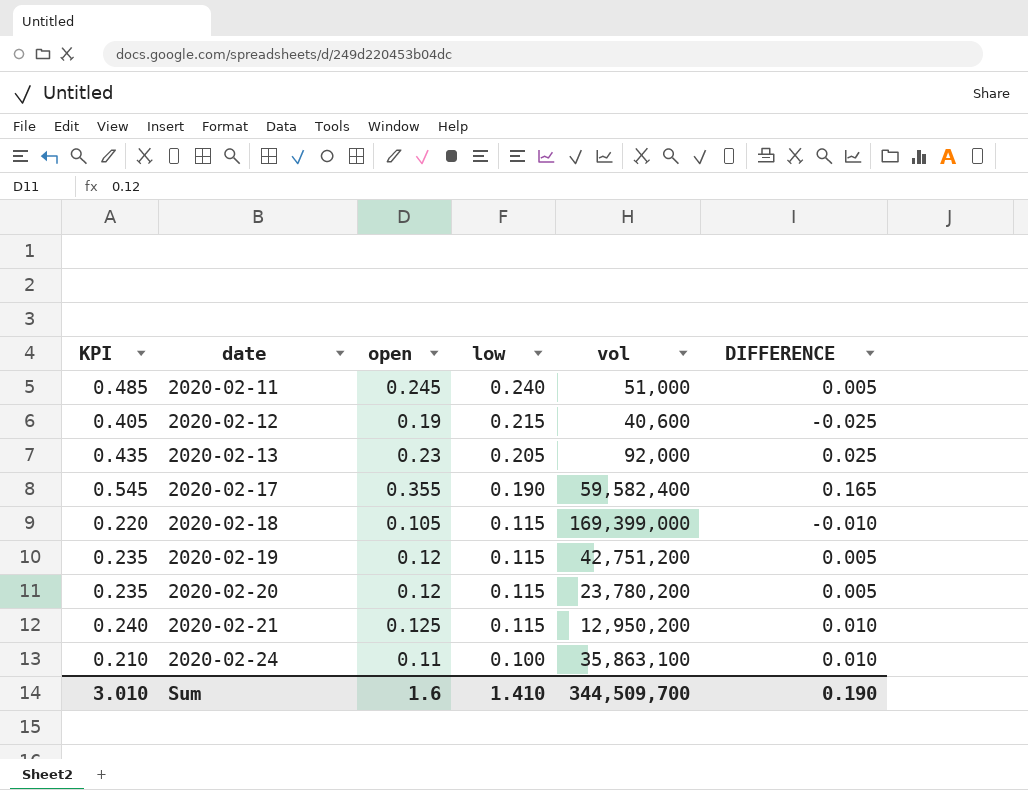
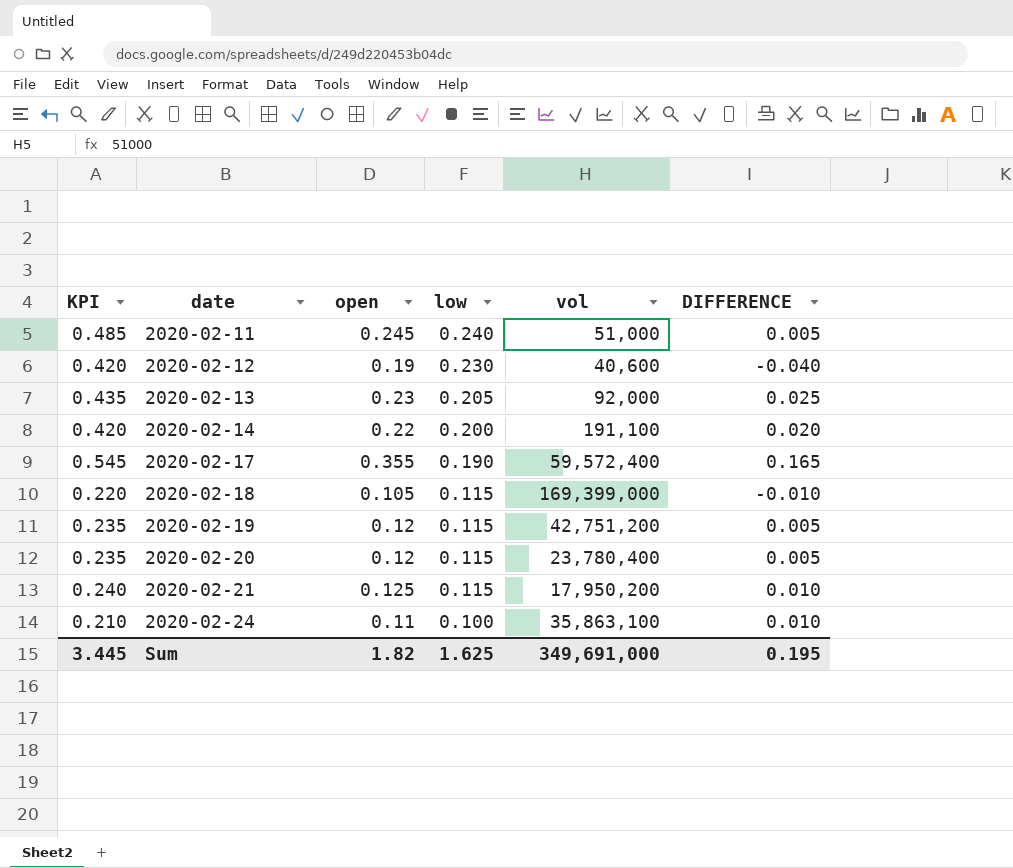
2020-02-12 | KPI: 0.405 -> 0.420
2020-02-12 | low: 0.215 -> 0.230
2020-02-12 | DIFFERENCE: -0.025 -> -0.040
row 2020-02-14: none -> 0.420 | 0.22 | 0.200 | 191,100 | 0.020
2020-02-17 | vol: 59,582,400 -> 59,572,400
2020-02-20 | vol: 23,780,200 -> 23,780,400
2020-02-21 | vol: 12,950,200 -> 17,950,200
Sum | KPI: 3.010 -> 3.445
Sum | open: 1.6 -> 1.82
Sum | low: 1.410 -> 1.625
Sum | vol: 344,509,700 -> 349,691,000
Sum | DIFFERENCE: 0.190 -> 0.195

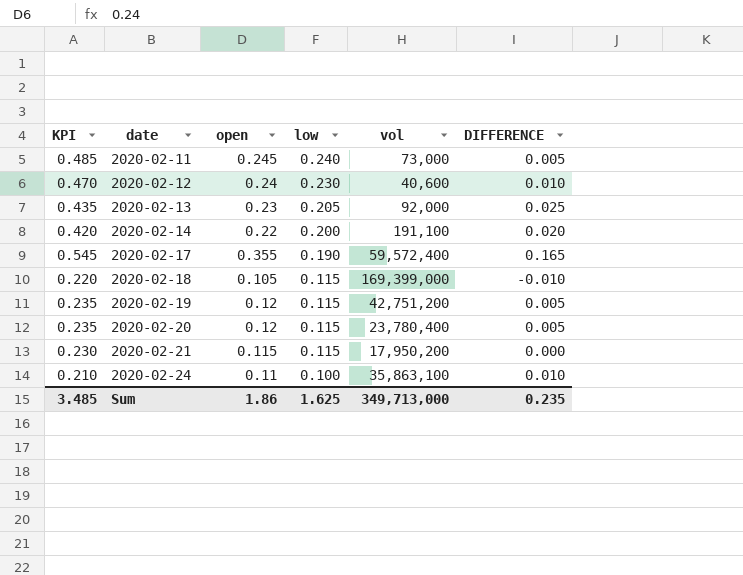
2020-02-11 | vol: 51,000 -> 73,000
2020-02-12 | KPI: 0.420 -> 0.470
2020-02-12 | open: 0.19 -> 0.24
2020-02-12 | DIFFERENCE: -0.040 -> 0.010
2020-02-21 | KPI: 0.240 -> 0.230
2020-02-21 | open: 0.125 -> 0.115
2020-02-21 | DIFFERENCE: 0.010 -> 0.000
Sum | KPI: 3.445 -> 3.485
Sum | open: 1.82 -> 1.86
Sum | vol: 349,691,000 -> 349,713,000
Sum | DIFFERENCE: 0.195 -> 0.235

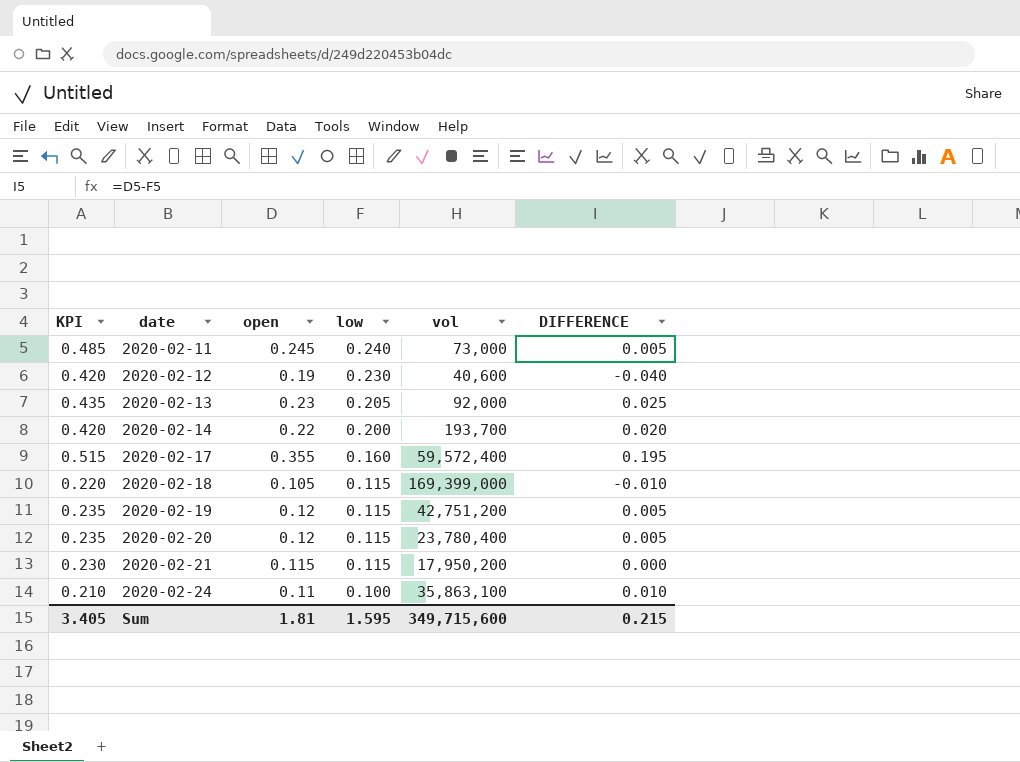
2020-02-12 | KPI: 0.470 -> 0.420
2020-02-12 | open: 0.24 -> 0.19
2020-02-12 | DIFFERENCE: 0.010 -> -0.040
2020-02-14 | vol: 191,100 -> 193,700
2020-02-17 | KPI: 0.545 -> 0.515
2020-02-17 | low: 0.190 -> 0.160
2020-02-17 | DIFFERENCE: 0.165 -> 0.195
Sum | KPI: 3.485 -> 3.405
Sum | open: 1.86 -> 1.81
Sum | low: 1.625 -> 1.595
Sum | vol: 349,713,000 -> 349,715,600
Sum | DIFFERENCE: 0.235 -> 0.215

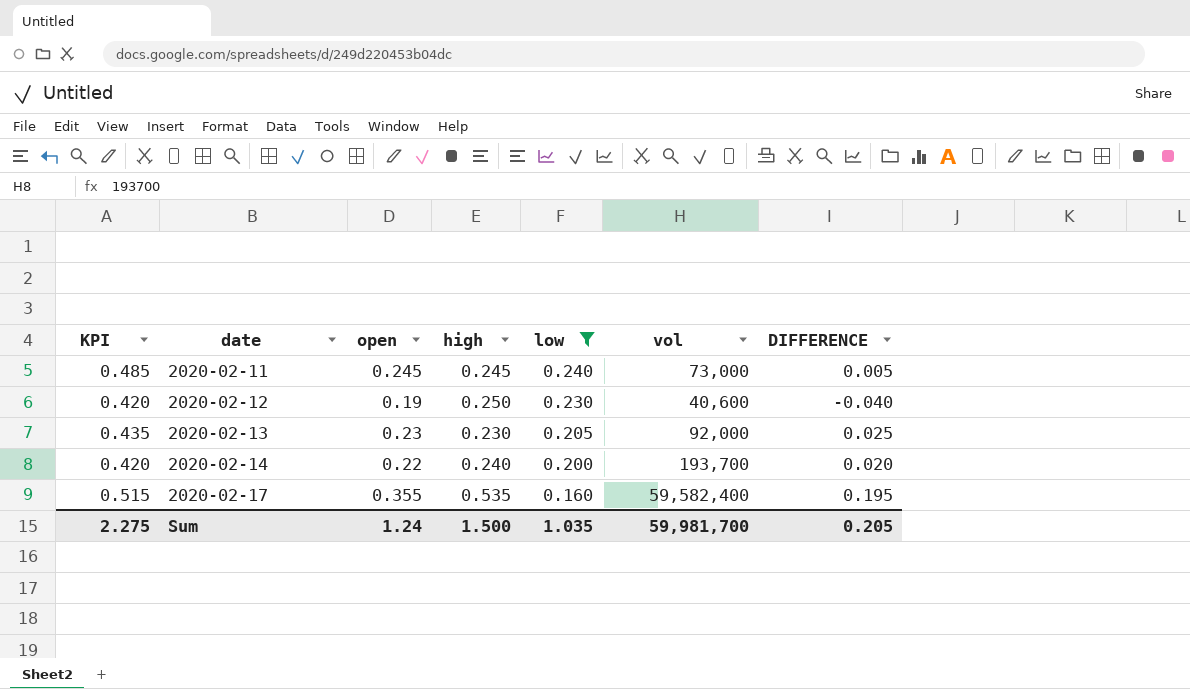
filter: none -> low >= 0.160
column high | position: none -> 4
2020-02-17 | vol: 59,572,400 -> 59,582,400
Sum | KPI: 3.405 -> 2.275
Sum | open: 1.81 -> 1.24
Sum | low: 1.595 -> 1.035
Sum | vol: 349,715,600 -> 59,981,700
Sum | DIFFERENCE: 0.215 -> 0.205

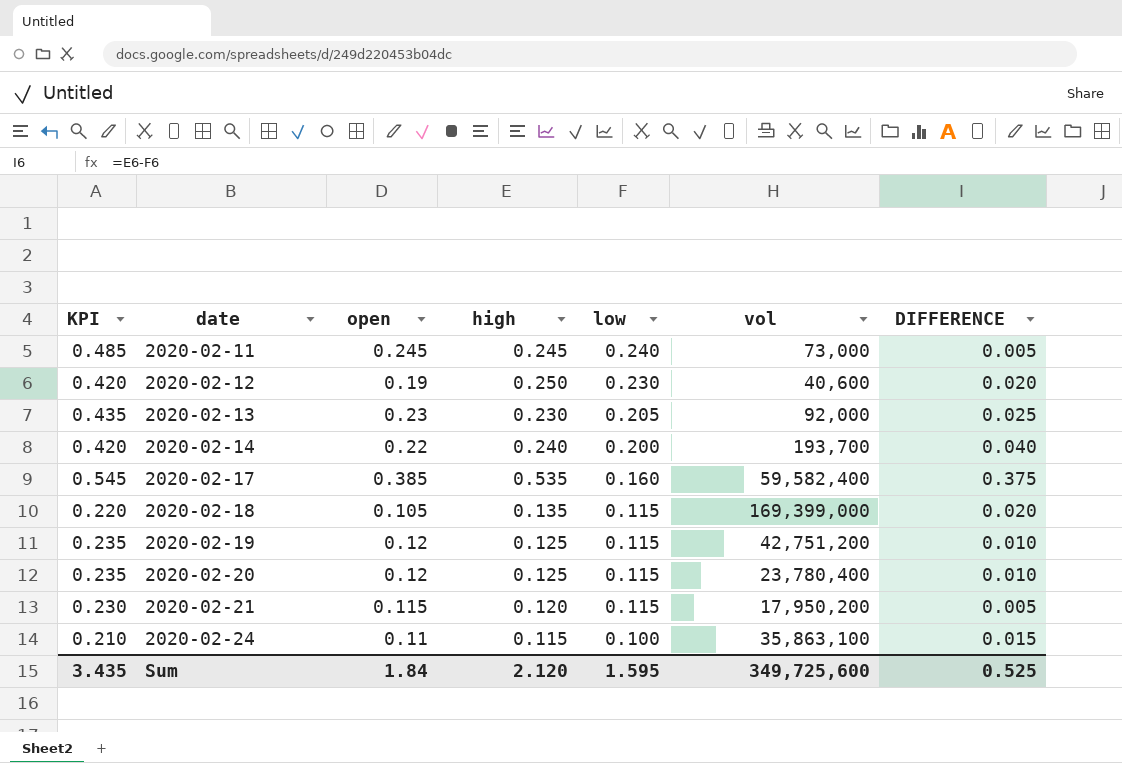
filter: low >= 0.160 -> none
column DIFFERENCE | formula: [open] - [low] -> [high] - [low]
2020-02-17 | KPI: 0.515 -> 0.545
2020-02-17 | open: 0.355 -> 0.385
Sum | KPI: 2.275 -> 3.435
Sum | open: 1.24 -> 1.84
Sum | high: 1.500 -> 2.120
Sum | low: 1.035 -> 1.595
Sum | vol: 59,981,700 -> 349,725,600
Sum | DIFFERENCE: 0.205 -> 0.525

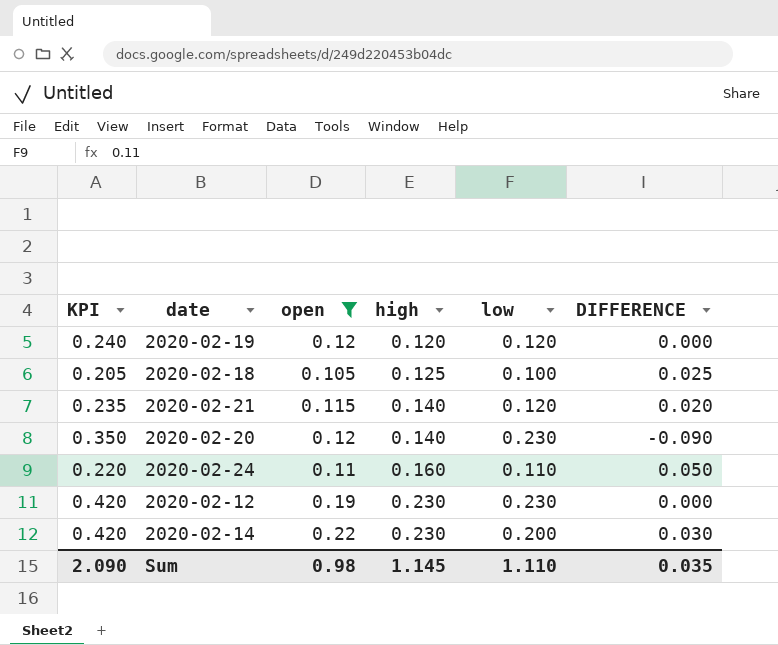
filter: none -> open <= 0.22
row order: date ascending -> high ascending
column vol | position: 6 -> none
2020-02-19 | KPI: 0.235 -> 0.240
2020-02-19 | high: 0.125 -> 0.120
2020-02-19 | low: 0.115 -> 0.120
2020-02-19 | DIFFERENCE: 0.010 -> 0.000
2020-02-18 | KPI: 0.220 -> 0.205
2020-02-18 | high: 0.135 -> 0.125
2020-02-18 | low: 0.115 -> 0.100
2020-02-18 | DIFFERENCE: 0.020 -> 0.025
2020-02-21 | KPI: 0.230 -> 0.235
2020-02-21 | high: 0.120 -> 0.140
2020-02-21 | low: 0.115 -> 0.120
2020-02-21 | DIFFERENCE: 0.005 -> 0.020
2020-02-20 | KPI: 0.235 -> 0.350
2020-02-20 | high: 0.125 -> 0.140
2020-02-20 | low: 0.115 -> 0.230
2020-02-20 | DIFFERENCE: 0.010 -> -0.090
2020-02-24 | KPI: 0.210 -> 0.220
2020-02-24 | high: 0.115 -> 0.160
2020-02-24 | low: 0.100 -> 0.110
2020-02-24 | DIFFERENCE: 0.015 -> 0.050
2020-02-12 | high: 0.250 -> 0.230
2020-02-12 | DIFFERENCE: 0.020 -> 0.000
2020-02-14 | high: 0.240 -> 0.230
2020-02-14 | DIFFERENCE: 0.040 -> 0.030
Sum | KPI: 3.435 -> 2.090
Sum | open: 1.84 -> 0.98
Sum | high: 2.120 -> 1.145
Sum | low: 1.595 -> 1.110
Sum | DIFFERENCE: 0.525 -> 0.035

